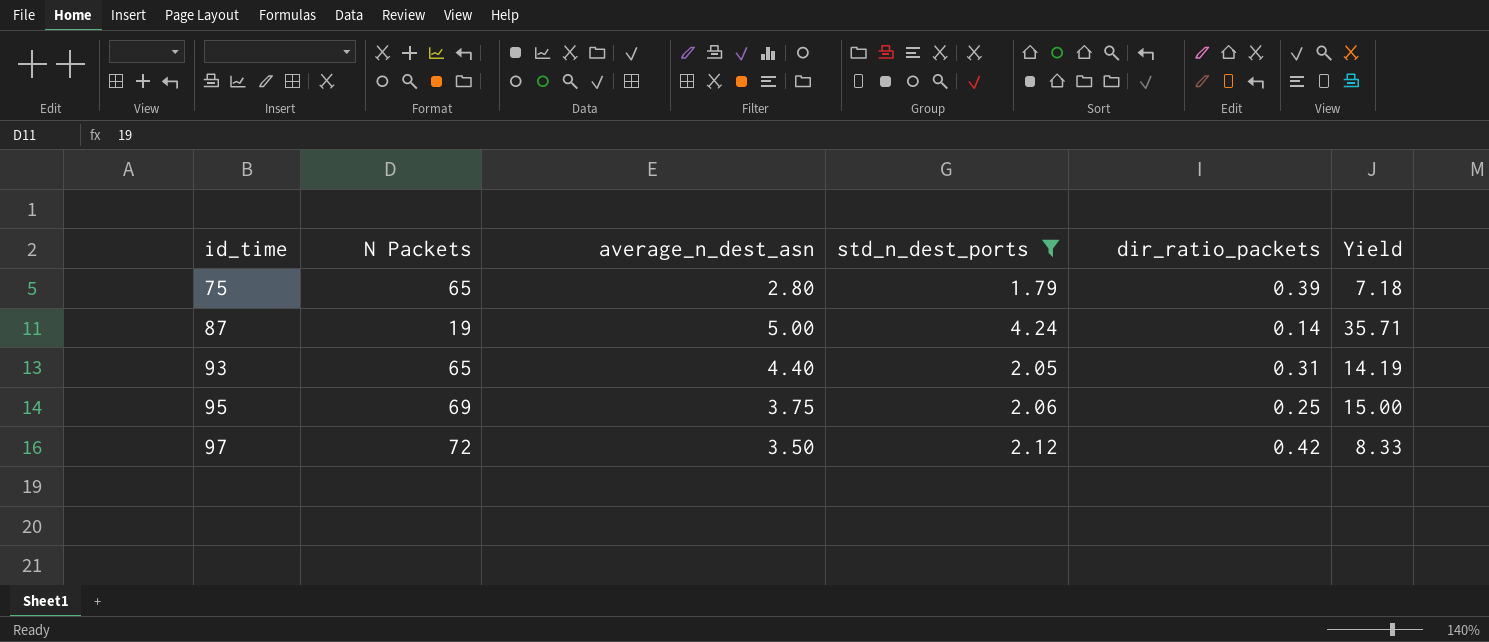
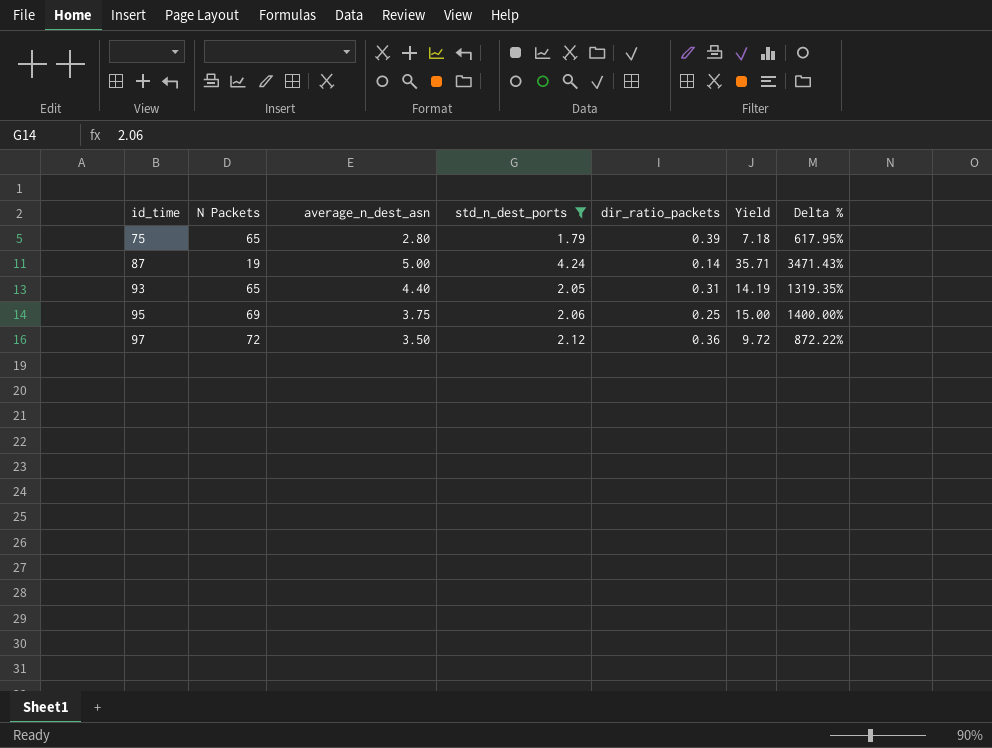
column Delta % | formula: none -> ([average_n_dest_asn] - [dir_ratio_packets]) / [dir_ratio_packets]
97 | dir_ratio_packets: 0.42 -> 0.36
97 | Yield: 8.33 -> 9.72

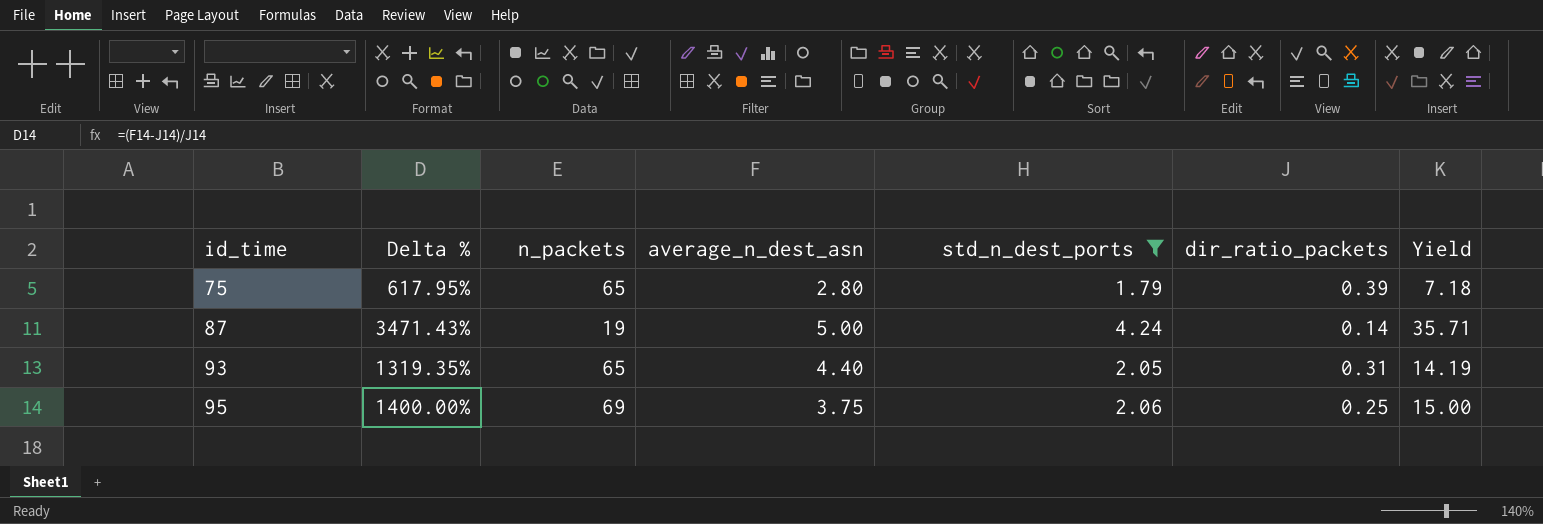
column Delta % | position: 7 -> 2
column name: N Packets -> n_packets
row 97: 72 | 3.50 | 2.12 | 0.36 | 9.72 | 872.22% -> none

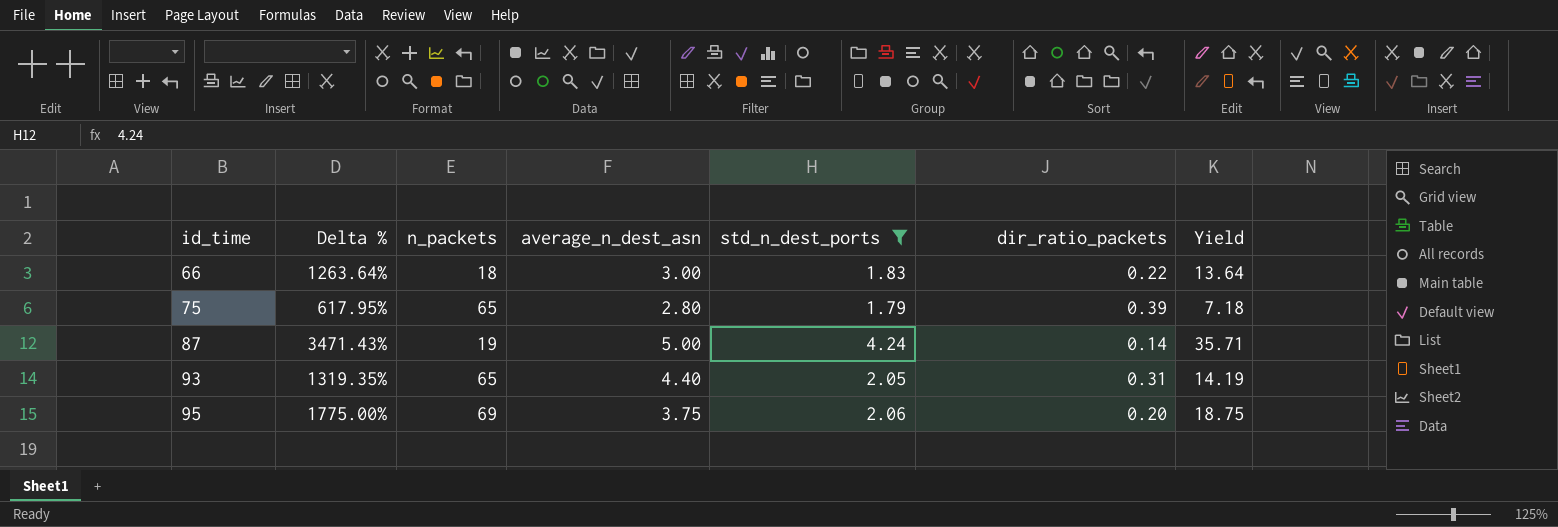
row 66: none -> 1263.64% | 18 | 3.00 | 1.83 | 0.22 | 13.64
95 | Delta %: 1400.00% -> 1775.00%
95 | dir_ratio_packets: 0.25 -> 0.20
95 | Yield: 15.00 -> 18.75

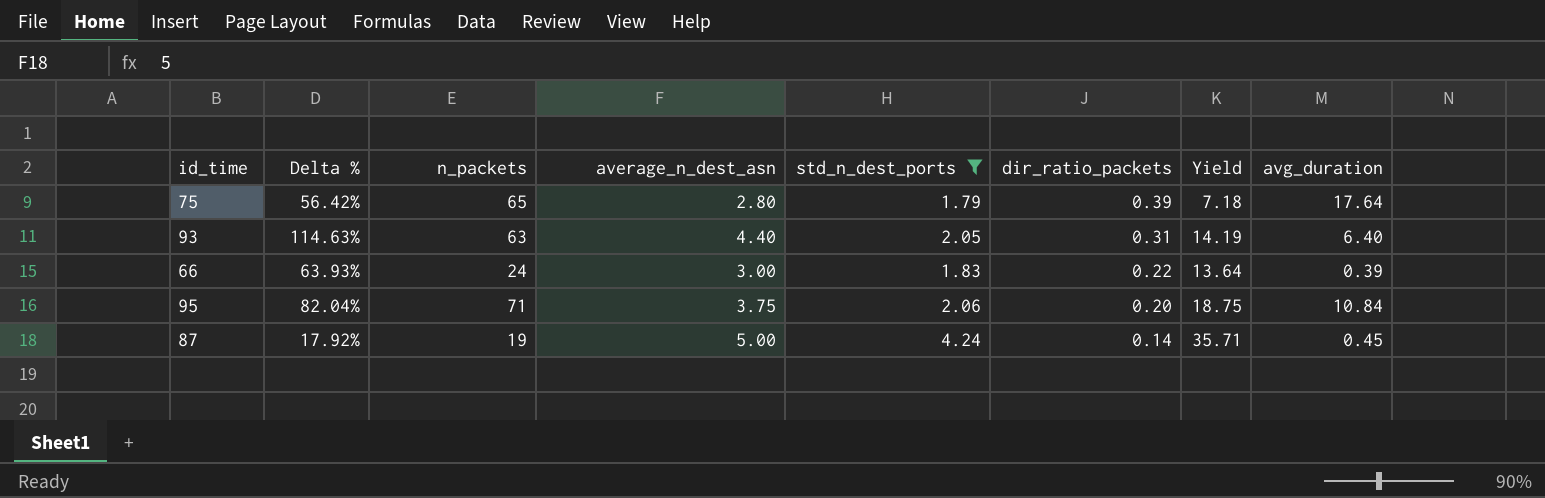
row order: id_time ascending -> dir_ratio_packets descending
column Delta % | formula: ([average_n_dest_asn] - [dir_ratio_packets]) / [dir_ratio_packets] -> ([average_n_dest_asn] - [std_n_dest_ports]) / [std_n_dest_ports]
column avg_duration | position: none -> 8
93 | n_packets: 65 -> 63
66 | n_packets: 18 -> 24
95 | n_packets: 69 -> 71

